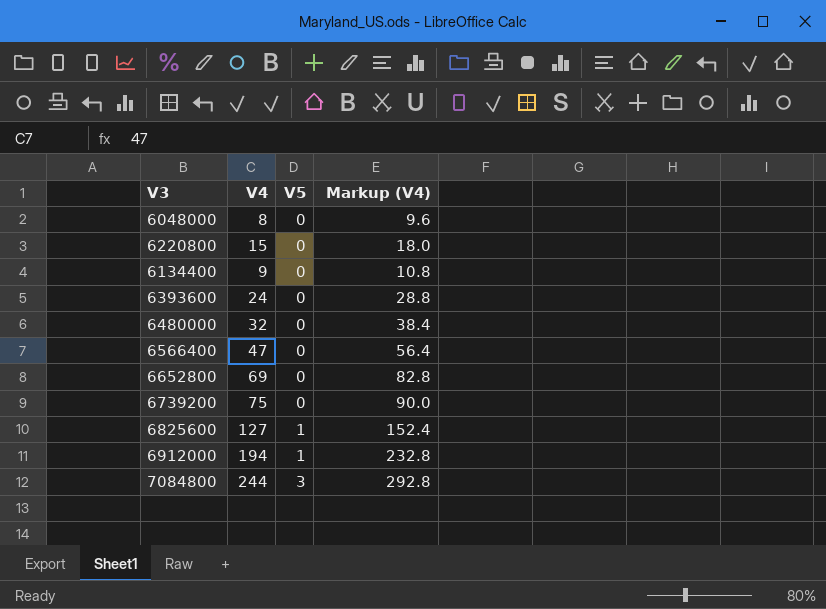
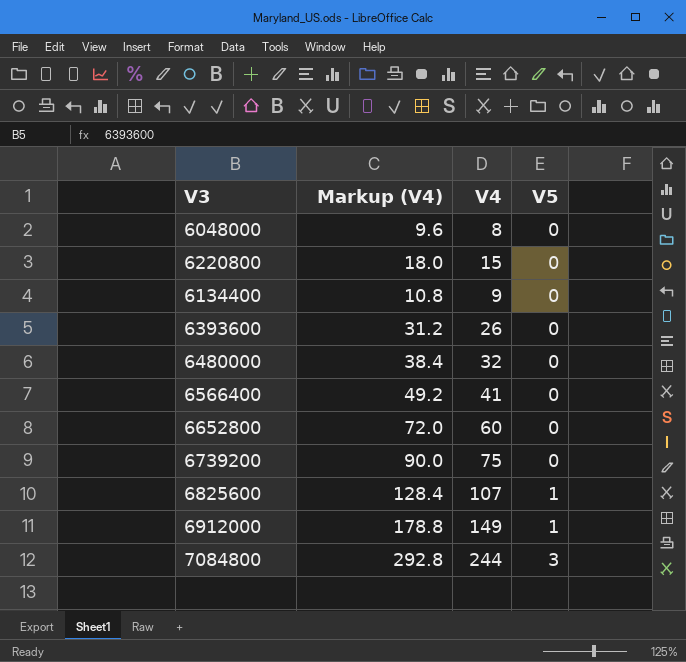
column Markup (V4) | position: 4 -> 2
6393600 | Markup (V4): 28.8 -> 31.2
6393600 | V4: 24 -> 26
6566400 | Markup (V4): 56.4 -> 49.2
6566400 | V4: 47 -> 41
6652800 | Markup (V4): 82.8 -> 72.0
6652800 | V4: 69 -> 60
6825600 | Markup (V4): 152.4 -> 128.4
6825600 | V4: 127 -> 107
6912000 | Markup (V4): 232.8 -> 178.8
6912000 | V4: 194 -> 149

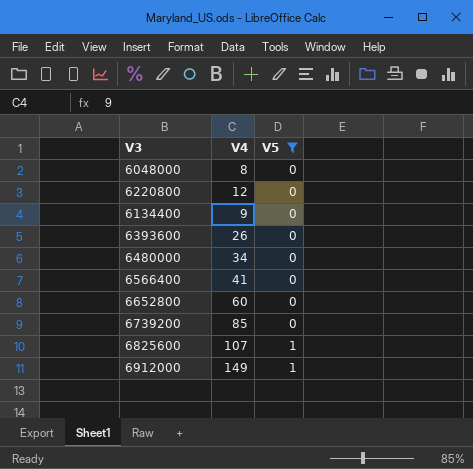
filter: none -> V5 != 3
column Markup (V4) | formula: [V4] * 1.2 -> none
6220800 | V4: 15 -> 12
6480000 | V4: 32 -> 34
6739200 | V4: 75 -> 85

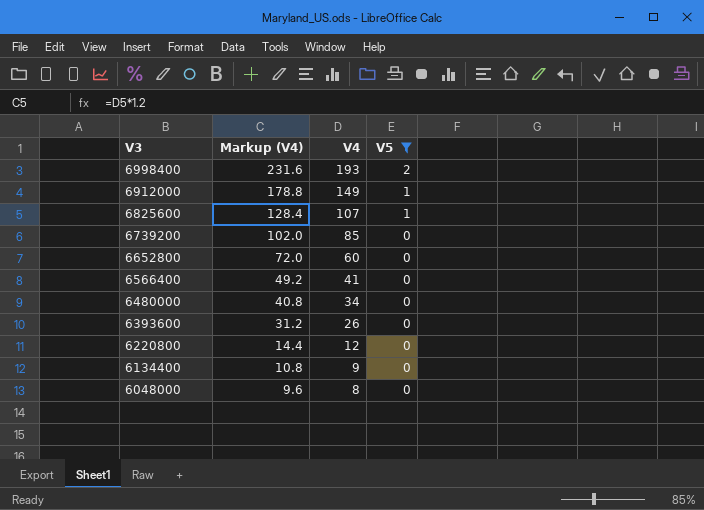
row order: V5 ascending -> V3 descending
column Markup (V4) | formula: none -> [V4] * 1.2
row 6998400: none -> 231.6 | 193 | 2

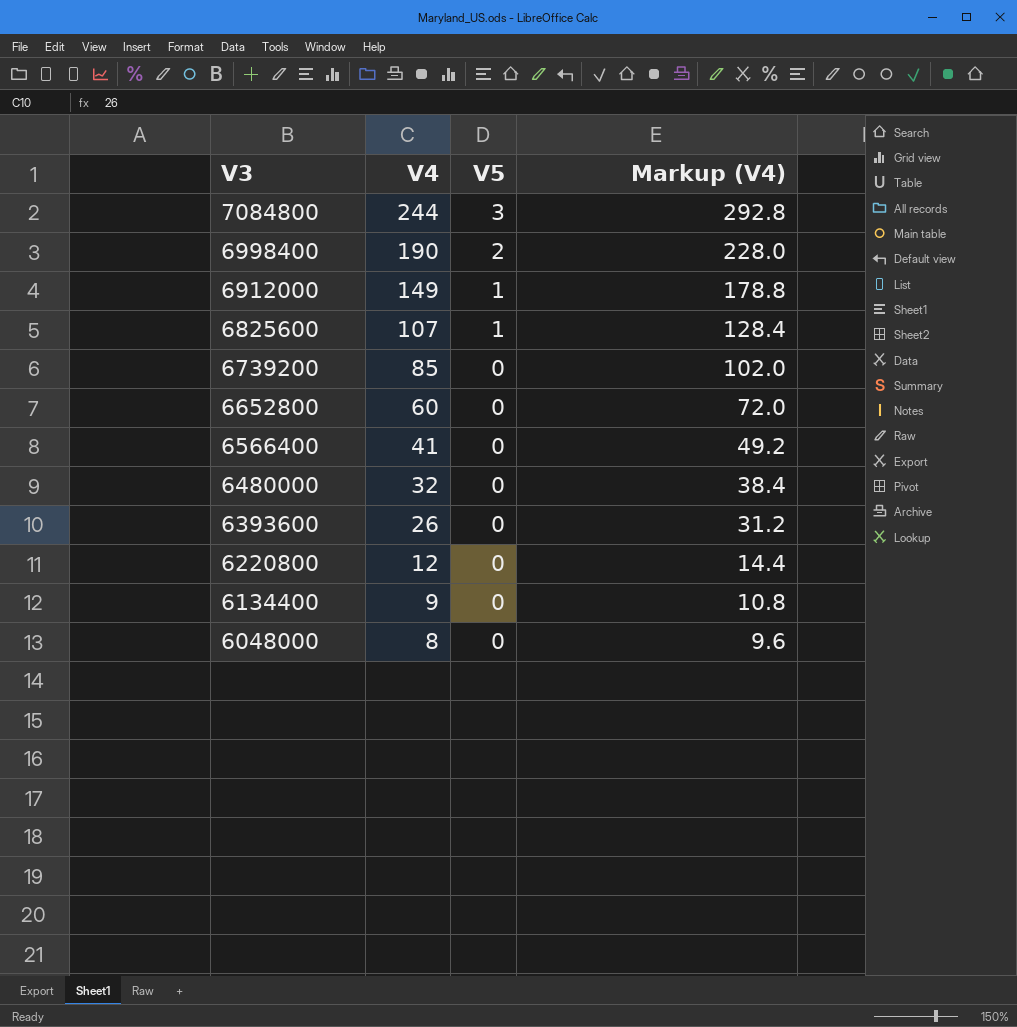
filter: V5 != 3 -> none
column Markup (V4) | position: 2 -> 4
6998400 | V4: 193 -> 190
6998400 | Markup (V4): 231.6 -> 228.0
6480000 | V4: 34 -> 32
6480000 | Markup (V4): 40.8 -> 38.4

